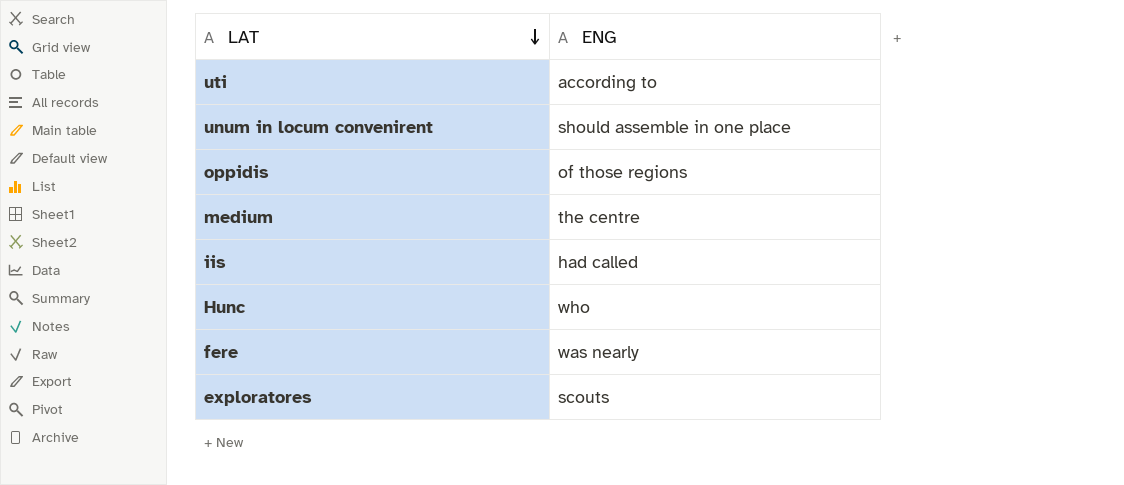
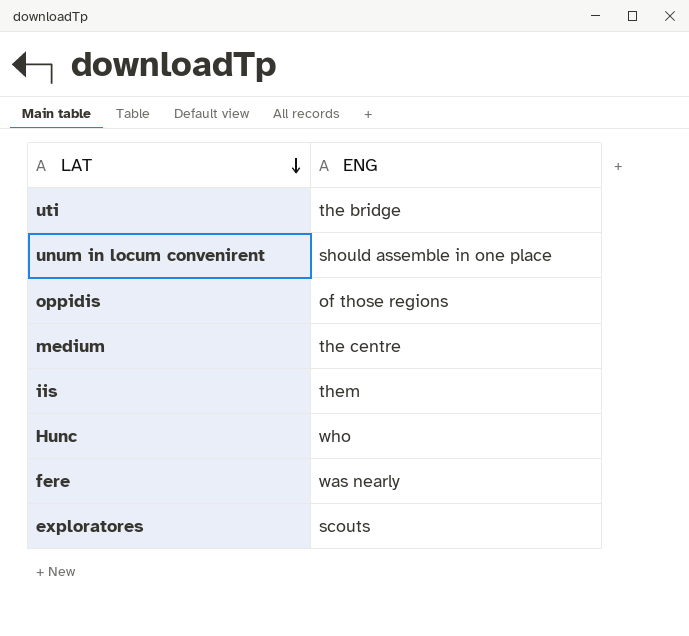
uti | ENG: according to -> the bridge
iis | ENG: had called -> them

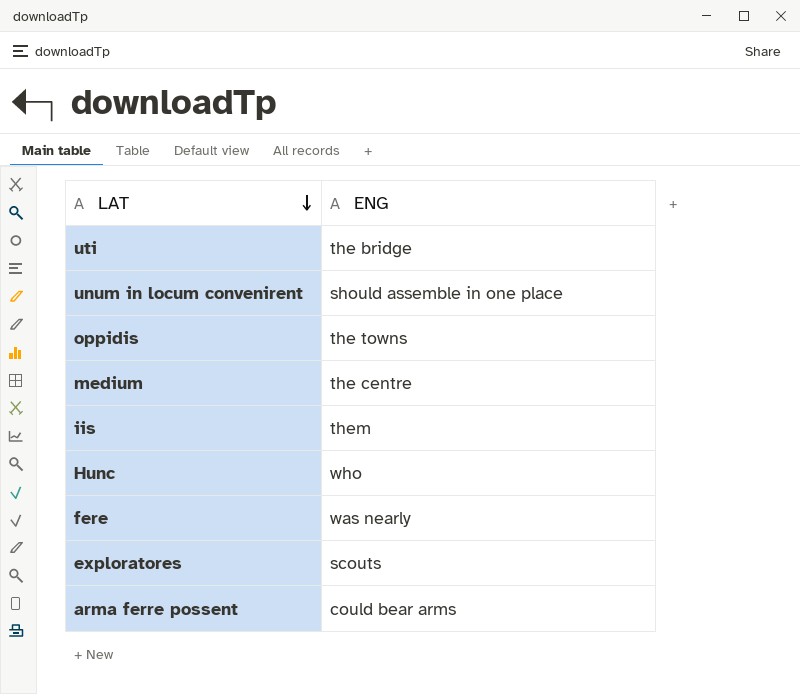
oppidis | ENG: of those regions -> the towns
row arma ferre possent: none -> could bear arms

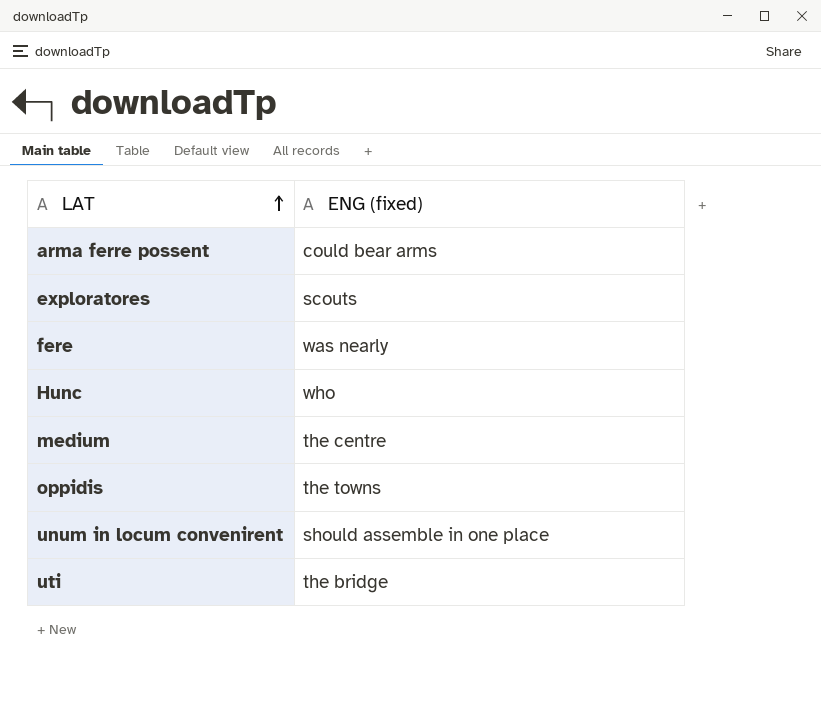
row order: LAT descending -> LAT ascending
column name: ENG -> ENG (fixed)
row iis: them -> none

